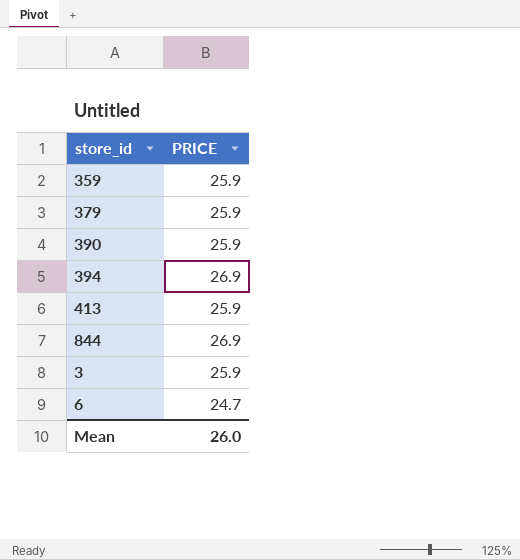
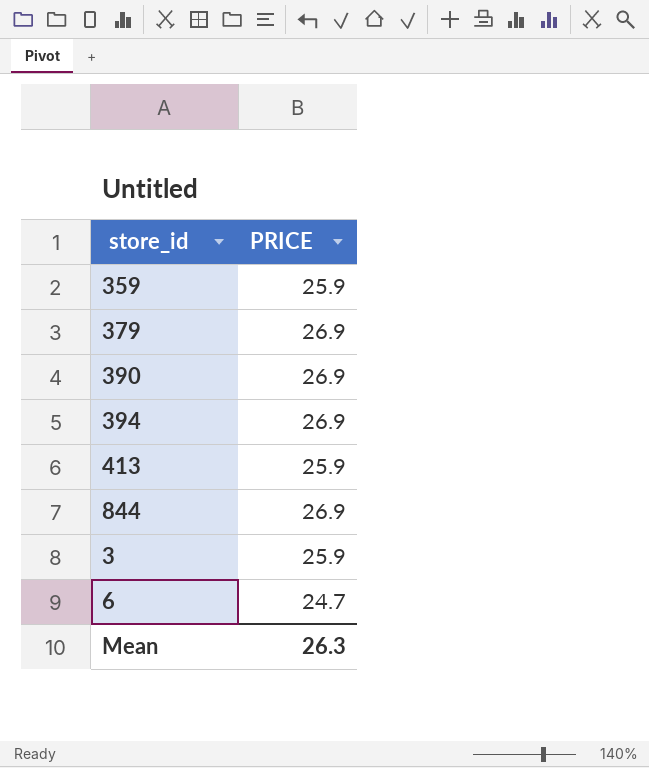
379 | PRICE: 25.9 -> 26.9
390 | PRICE: 25.9 -> 26.9
Mean | PRICE: 26.0 -> 26.3

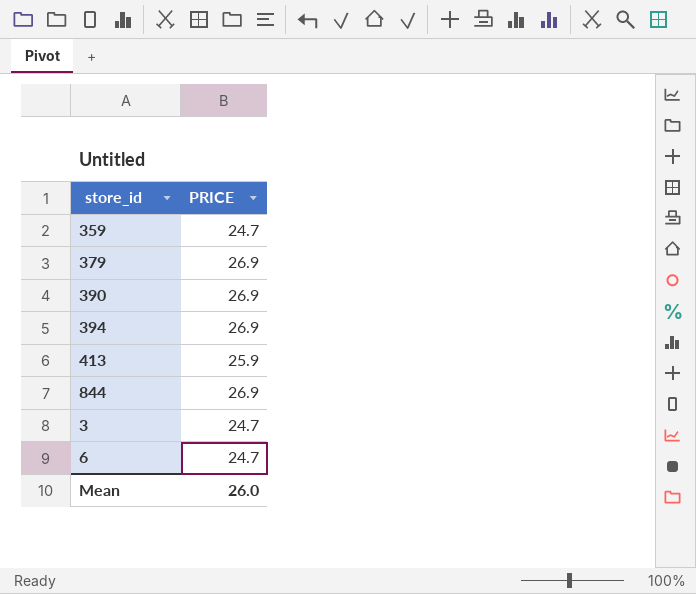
359 | PRICE: 25.9 -> 24.7
3 | PRICE: 25.9 -> 24.7
Mean | PRICE: 26.3 -> 26.0

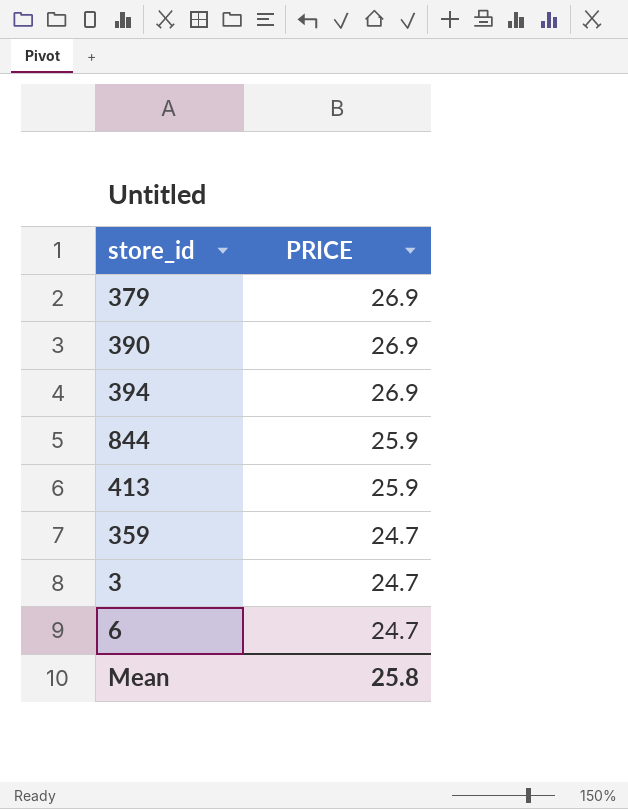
row order: none -> PRICE descending
844 | PRICE: 26.9 -> 25.9
Mean | PRICE: 26.0 -> 25.8

